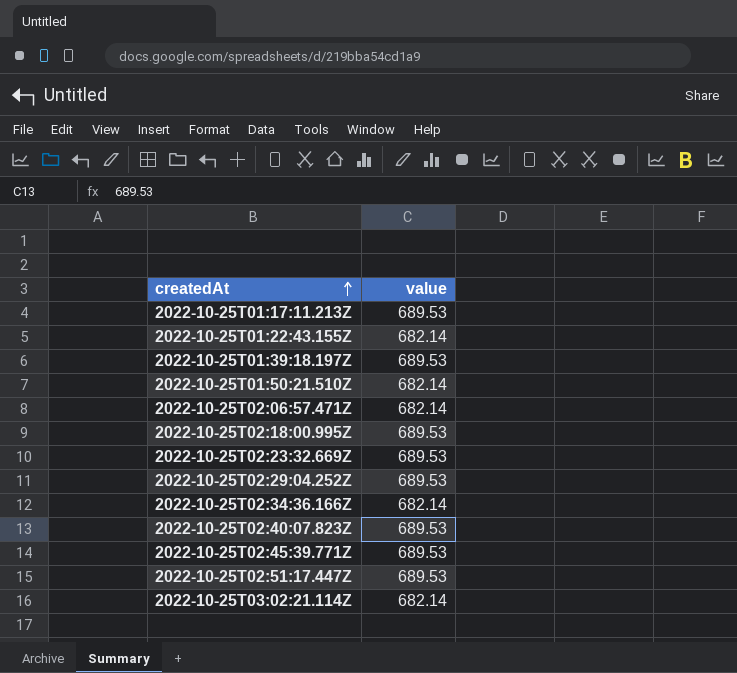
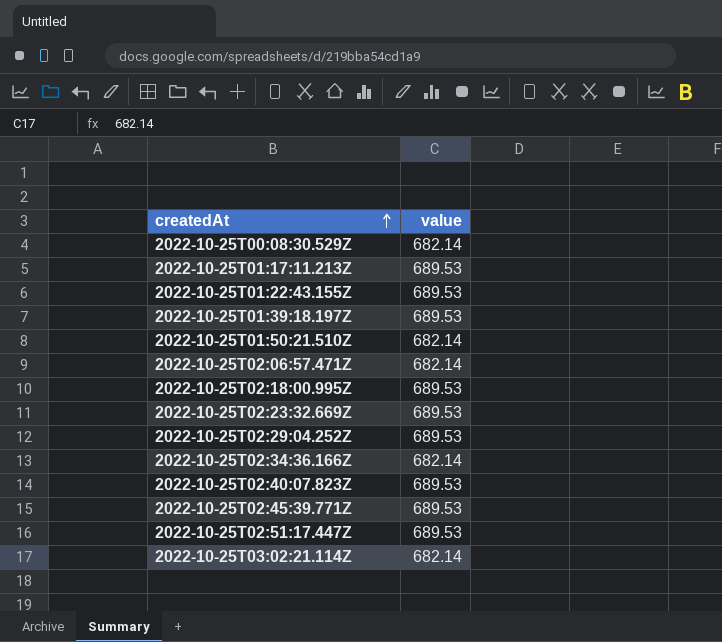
row 2022-10-25T00:08:30.529Z: none -> 682.14
2022-10-25T01:22:43.155Z | value: 682.14 -> 689.53

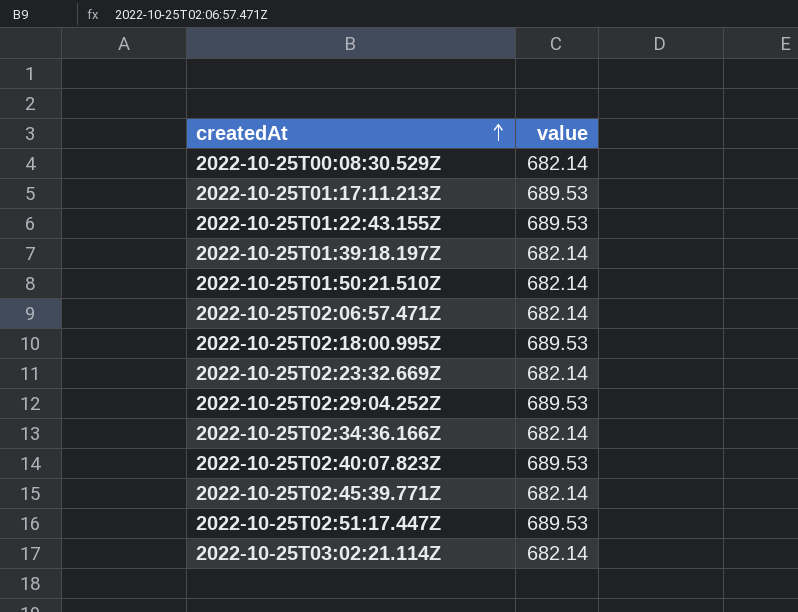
2022-10-25T01:39:18.197Z | value: 689.53 -> 682.14
2022-10-25T02:23:32.669Z | value: 689.53 -> 682.14
2022-10-25T02:45:39.771Z | value: 689.53 -> 682.14

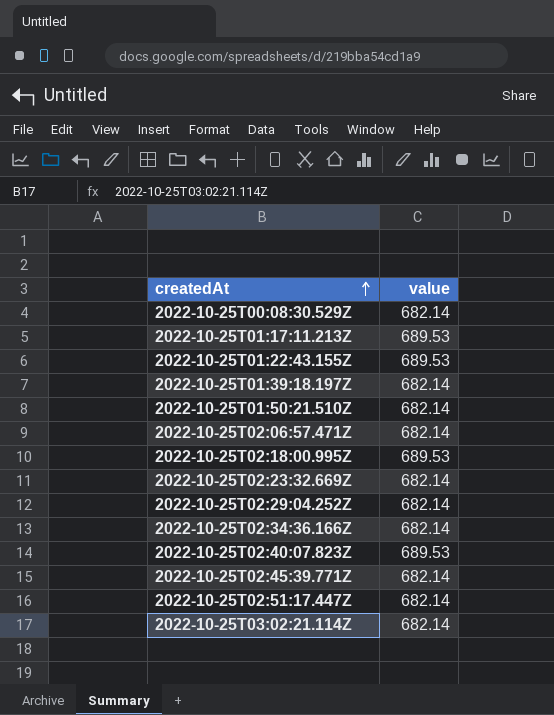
2022-10-25T02:29:04.252Z | value: 689.53 -> 682.14
2022-10-25T02:51:17.447Z | value: 689.53 -> 682.14

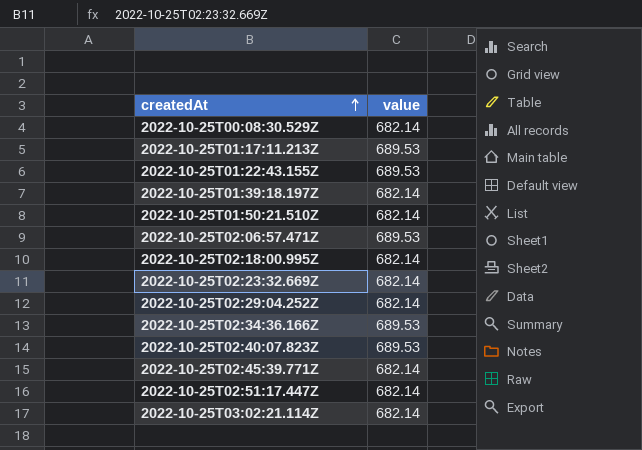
2022-10-25T02:06:57.471Z | value: 682.14 -> 689.53
2022-10-25T02:18:00.995Z | value: 689.53 -> 682.14
2022-10-25T02:34:36.166Z | value: 682.14 -> 689.53

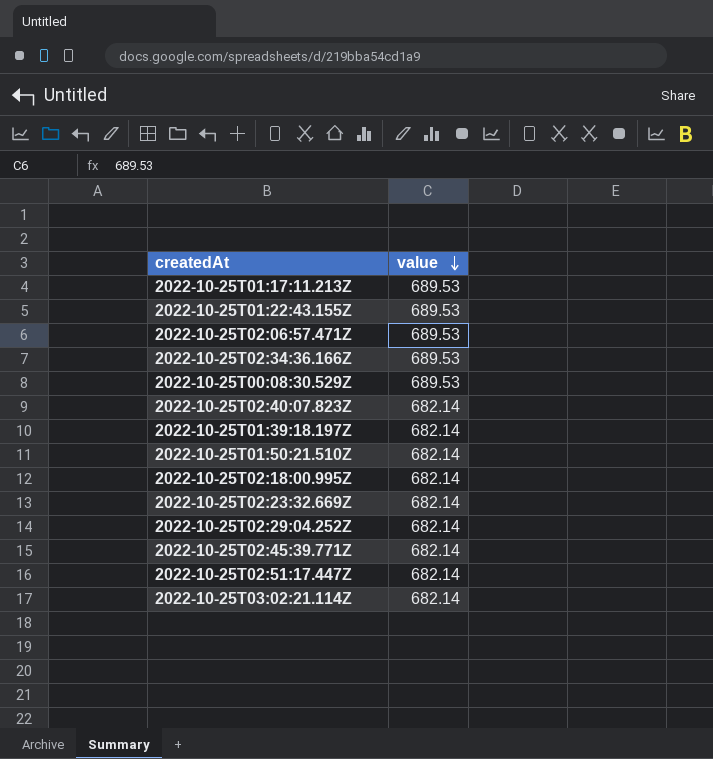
row order: createdAt ascending -> value descending
2022-10-25T00:08:30.529Z | value: 682.14 -> 689.53
2022-10-25T02:40:07.823Z | value: 689.53 -> 682.14

